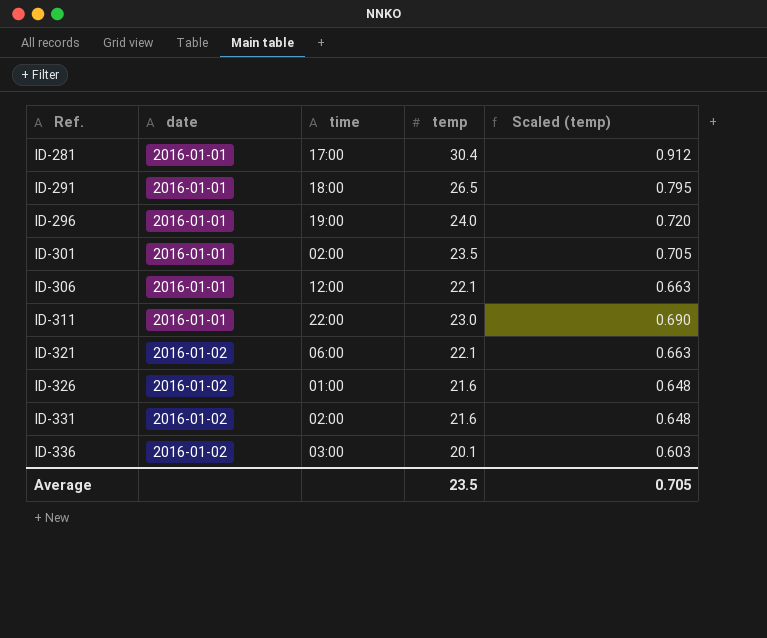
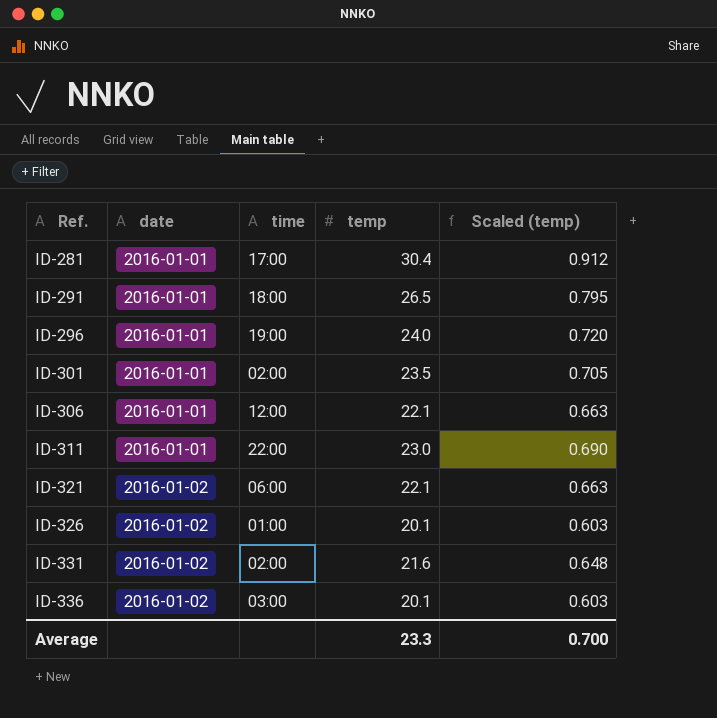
ID-326 | temp: 21.6 -> 20.1
ID-326 | Scaled (temp): 0.648 -> 0.603
Average | temp: 23.5 -> 23.3
Average | Scaled (temp): 0.705 -> 0.700

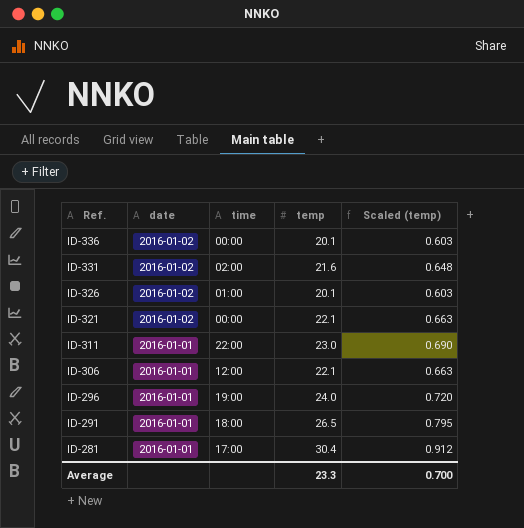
row order: Ref. ascending -> Ref. descending
row ID-301: 2016-01-01 | 02:00 | 23.5 | 0.705 -> none
ID-336 | time: 03:00 -> 00:00
ID-321 | time: 06:00 -> 00:00

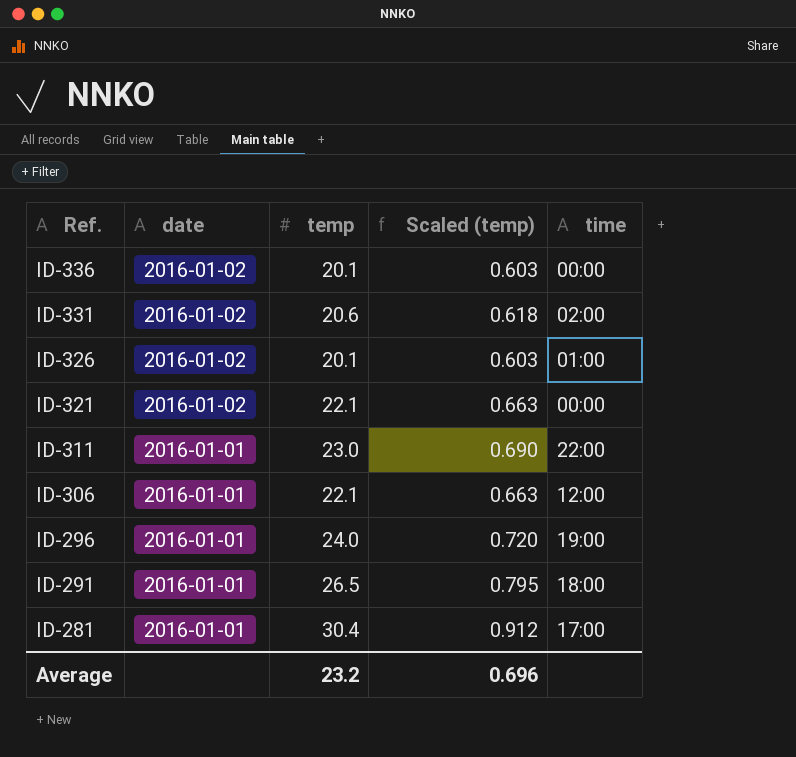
column time | position: 3 -> 5
ID-331 | temp: 21.6 -> 20.6
ID-331 | Scaled (temp): 0.648 -> 0.618
Average | temp: 23.3 -> 23.2
Average | Scaled (temp): 0.700 -> 0.696

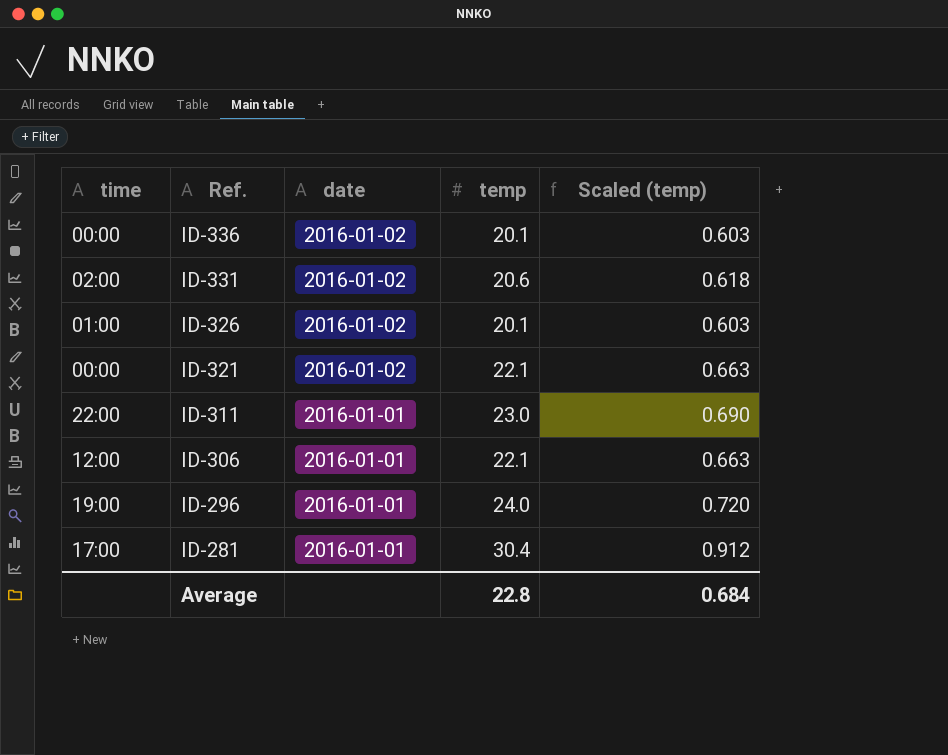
column time | position: 5 -> 1
row ID-291: 2016-01-01 | 26.5 | 0.795 | 18:00 -> none
Average | temp: 23.2 -> 22.8
Average | Scaled (temp): 0.696 -> 0.684

